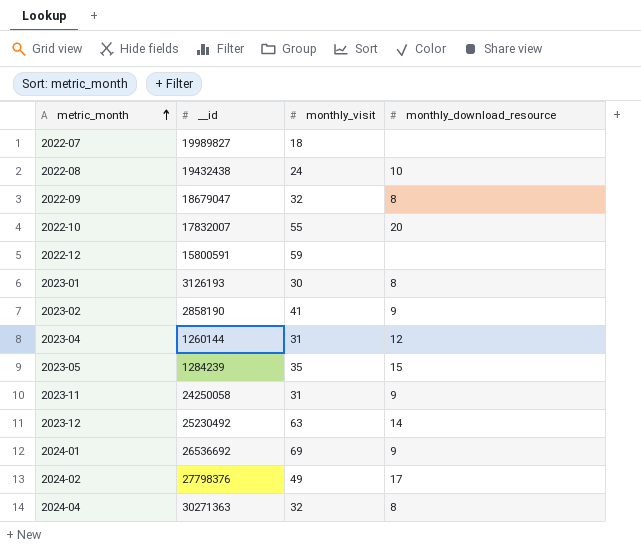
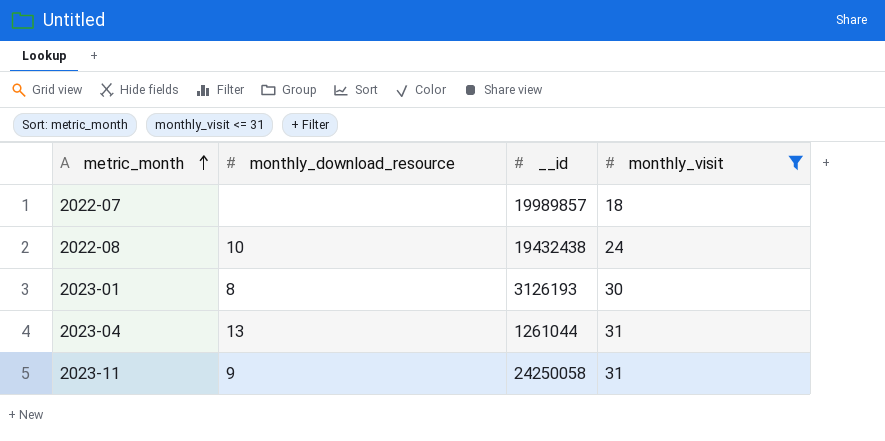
filter: none -> monthly_visit <= 31
column monthly_download_resource | position: 4 -> 2
2022-07 | __id: 19989827 -> 19989857
2023-04 | monthly_download_resource: 12 -> 13
2023-04 | __id: 1260144 -> 1261044

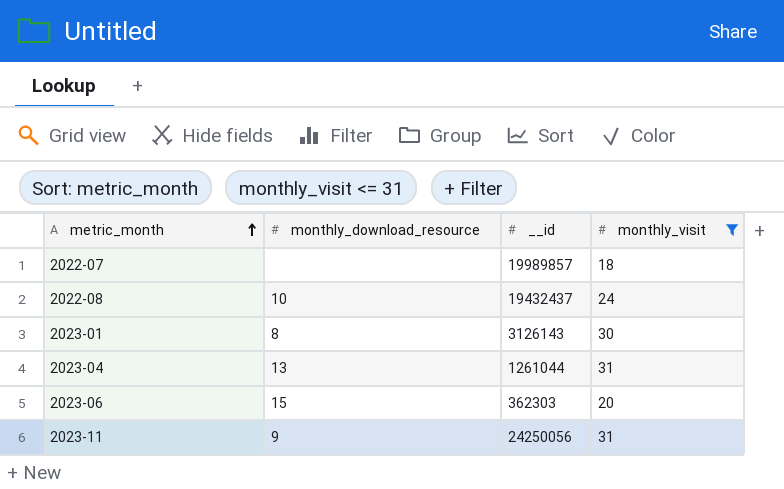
2022-08 | __id: 19432438 -> 19432437
2023-01 | __id: 3126193 -> 3126143
row 2023-06: none -> 15 | 362303 | 20
2023-11 | __id: 24250058 -> 24250056

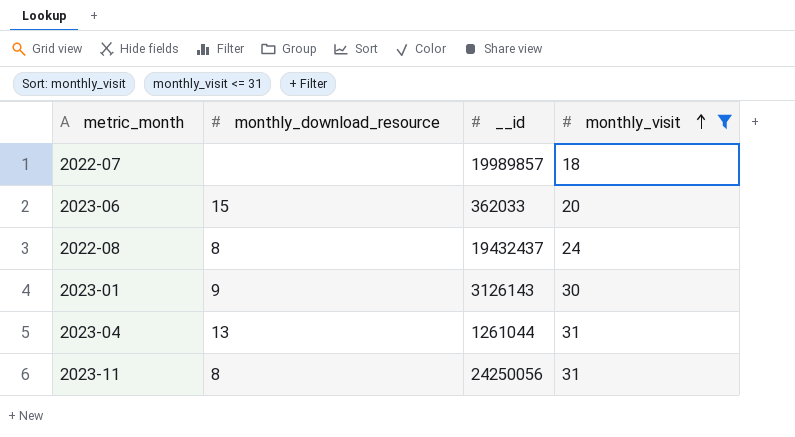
row order: metric_month ascending -> monthly_visit ascending
2023-06 | __id: 362303 -> 362033
2022-08 | monthly_download_resource: 10 -> 8
2023-01 | monthly_download_resource: 8 -> 9
2023-11 | monthly_download_resource: 9 -> 8

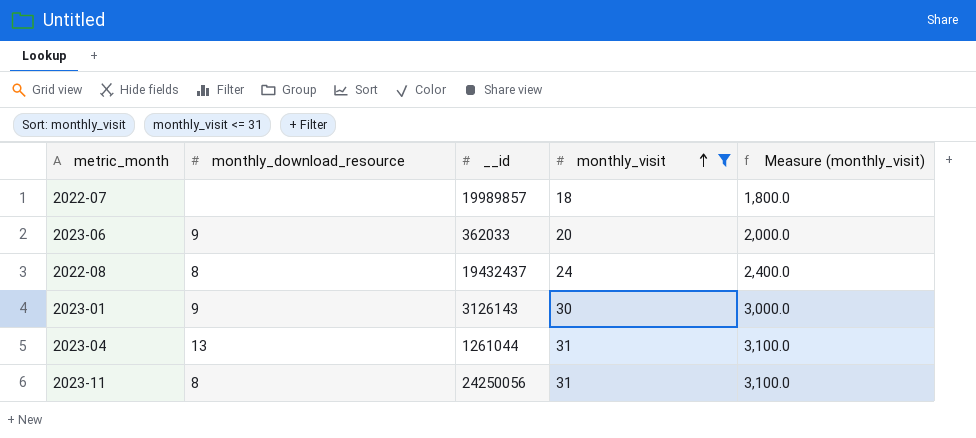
column Measure (monthly_visit) | formula: none -> [monthly_visit] * 100
2023-06 | monthly_download_resource: 15 -> 9

